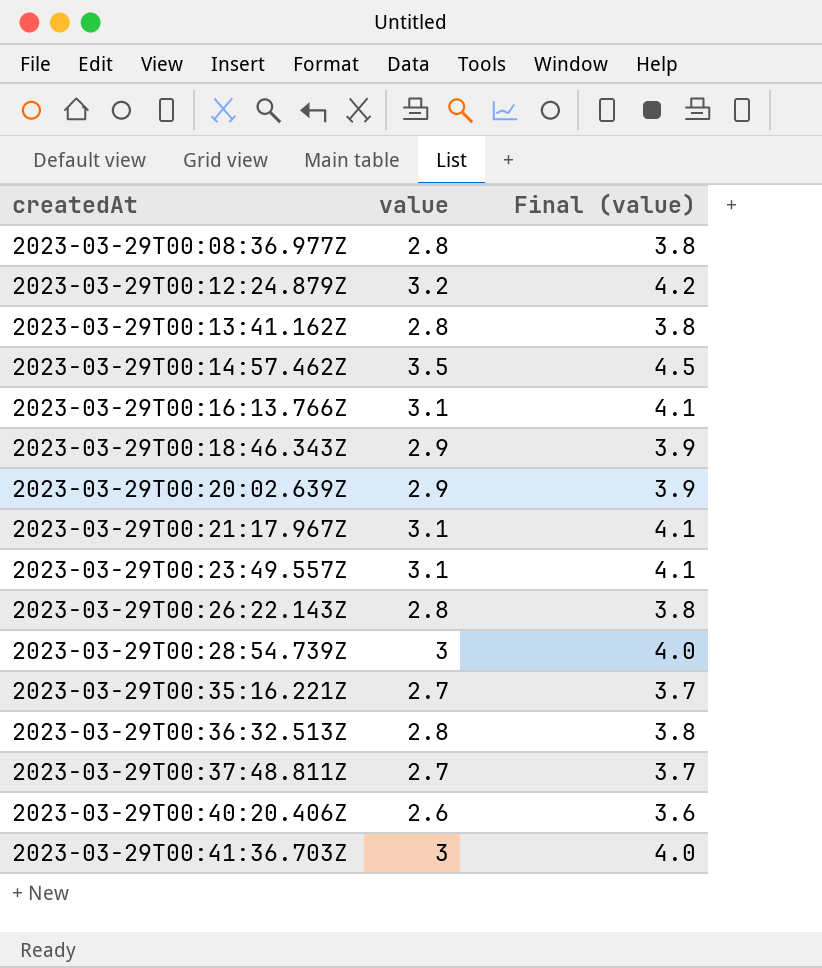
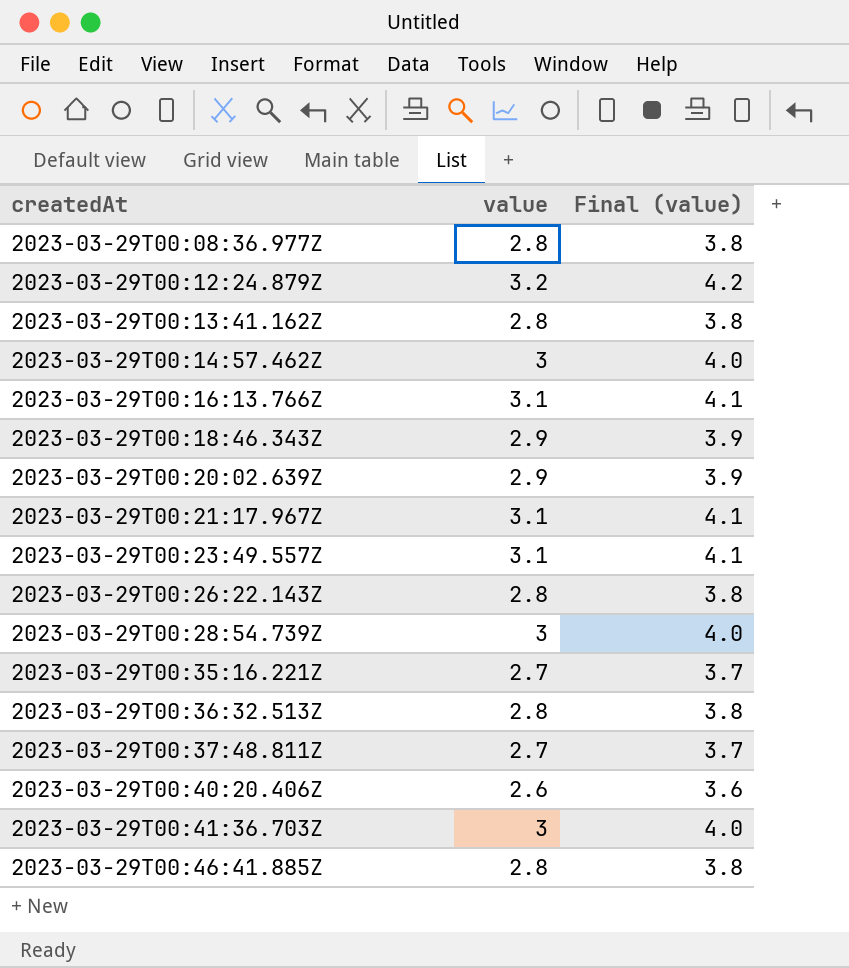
2023-03-29T00:14:57.462Z | value: 3.5 -> 3
2023-03-29T00:14:57.462Z | Final (value): 4.5 -> 4.0
row 2023-03-29T00:46:41.885Z: none -> 2.8 | 3.8

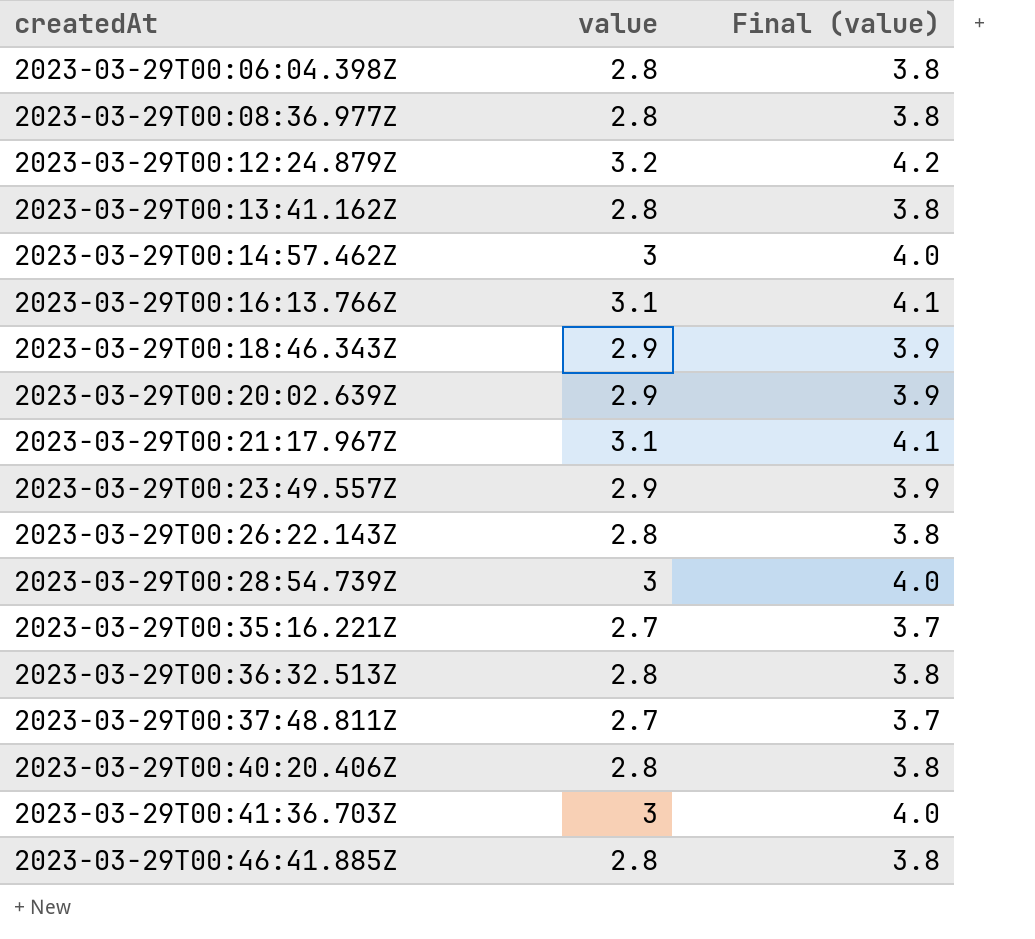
row 2023-03-29T00:06:04.398Z: none -> 2.8 | 3.8
2023-03-29T00:23:49.557Z | value: 3.1 -> 2.9
2023-03-29T00:23:49.557Z | Final (value): 4.1 -> 3.9
2023-03-29T00:40:20.406Z | value: 2.6 -> 2.8
2023-03-29T00:40:20.406Z | Final (value): 3.6 -> 3.8

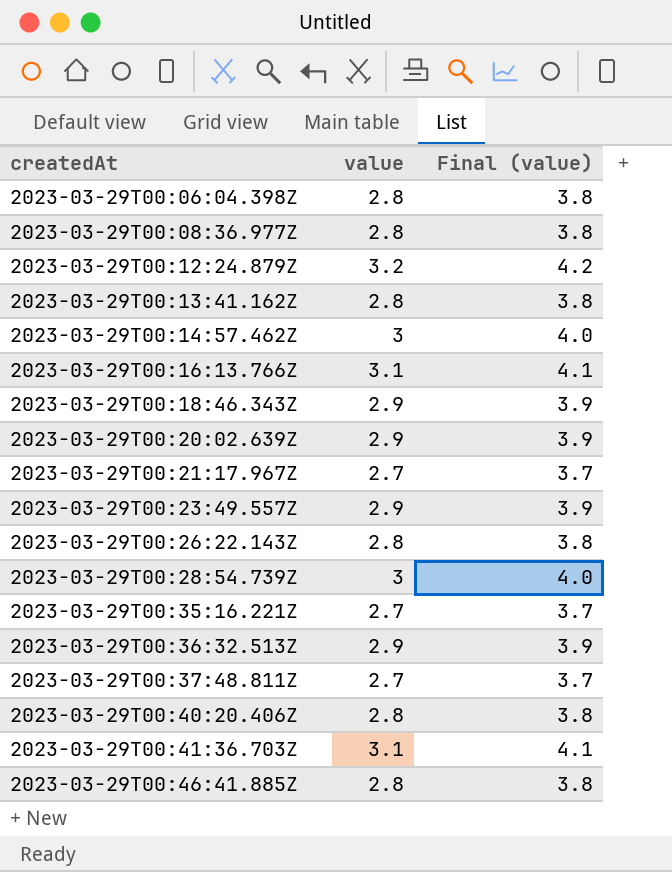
2023-03-29T00:21:17.967Z | value: 3.1 -> 2.7
2023-03-29T00:21:17.967Z | Final (value): 4.1 -> 3.7
2023-03-29T00:36:32.513Z | value: 2.8 -> 2.9
2023-03-29T00:36:32.513Z | Final (value): 3.8 -> 3.9
2023-03-29T00:41:36.703Z | value: 3 -> 3.1
2023-03-29T00:41:36.703Z | Final (value): 4.0 -> 4.1

